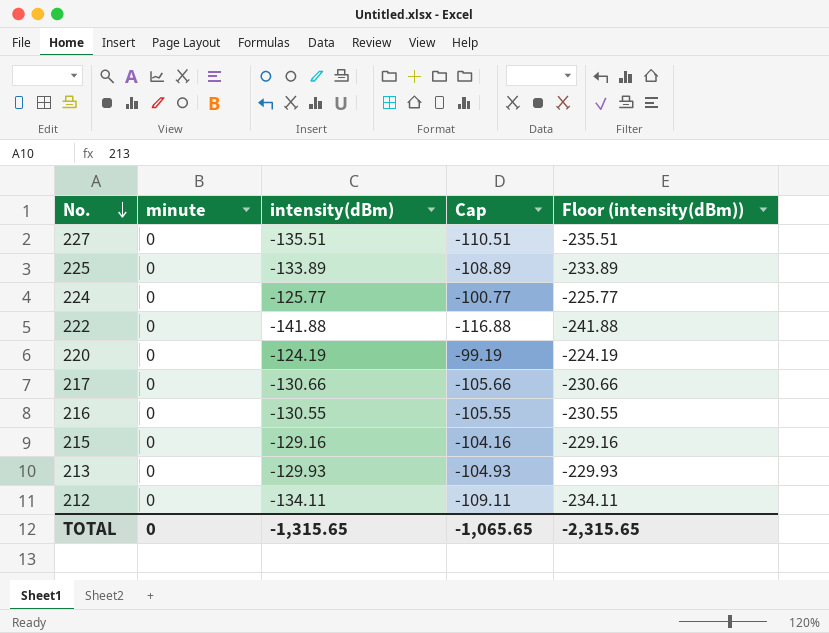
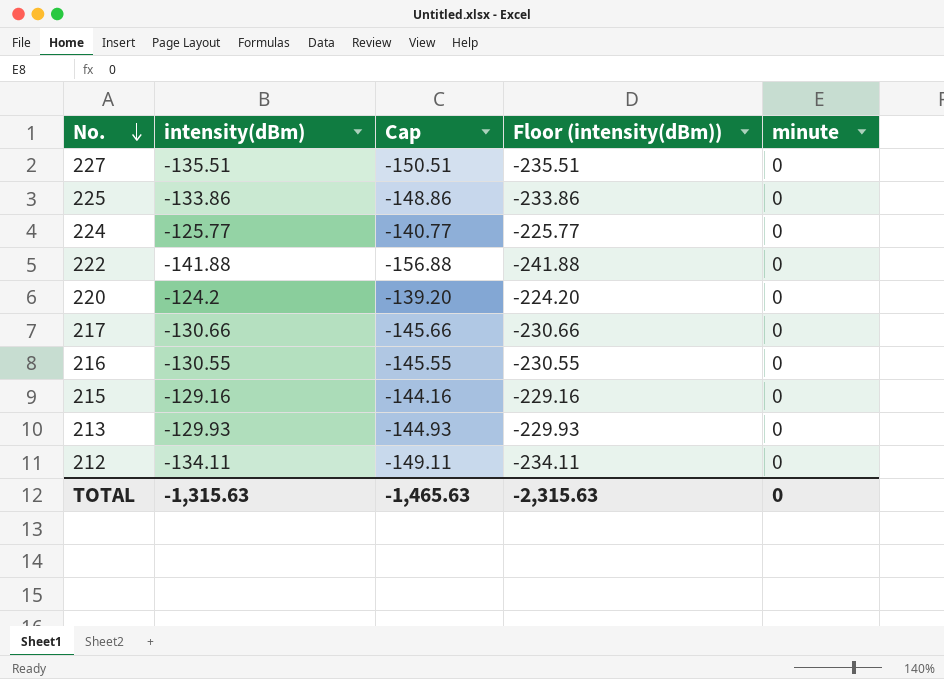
column Cap | formula: [intensity(dBm)] + 25 -> [intensity(dBm)] - 15
column minute | position: 2 -> 5
225 | intensity(dBm): -133.89 -> -133.86
225 | Floor (intensity(dBm)): -233.89 -> -233.86
220 | intensity(dBm): -124.19 -> -124.2
220 | Floor (intensity(dBm)): -224.19 -> -224.20
TOTAL | intensity(dBm): -1,315.65 -> -1,315.63
TOTAL | Cap: -1,065.65 -> -1,465.63
TOTAL | Floor (intensity(dBm)): -2,315.65 -> -2,315.63

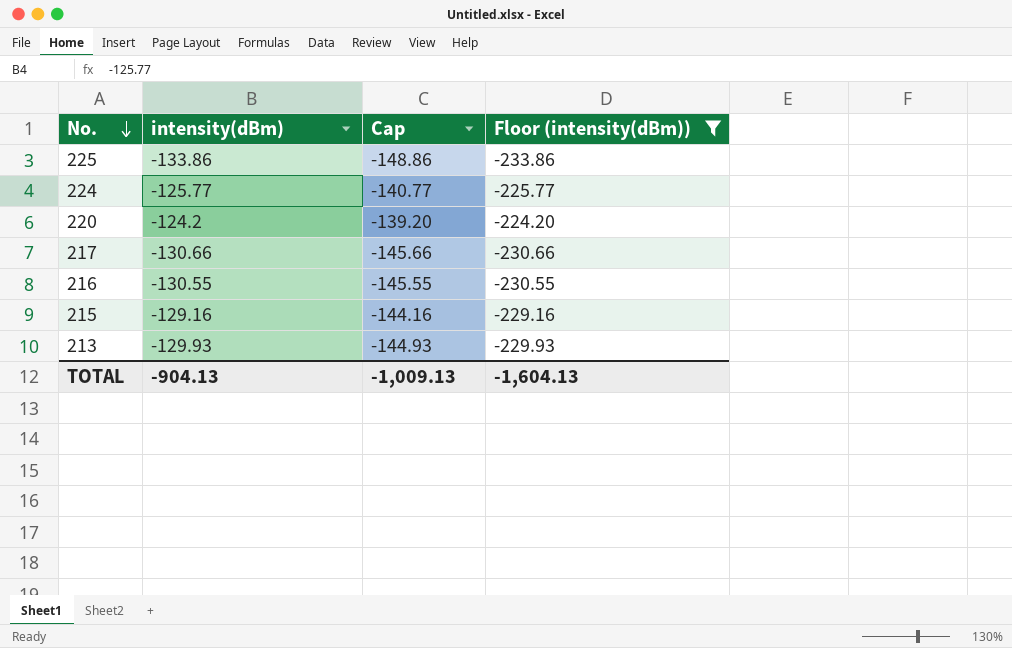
filter: none -> Floor (intensity(dBm)) >= -233.86
column minute | position: 5 -> none
TOTAL | intensity(dBm): -1,315.63 -> -904.13
TOTAL | Cap: -1,465.63 -> -1,009.13
TOTAL | Floor (intensity(dBm)): -2,315.63 -> -1,604.13

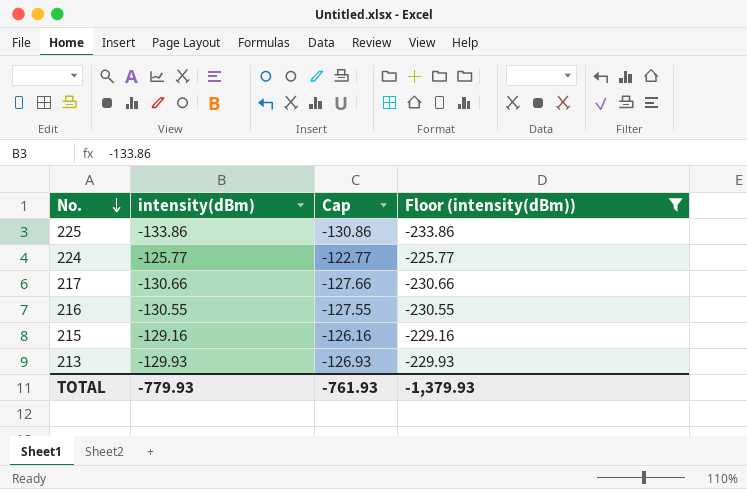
column Cap | formula: [intensity(dBm)] - 15 -> [intensity(dBm)] + 3
row 220: -124.2 | -139.20 | -224.20 -> none
TOTAL | intensity(dBm): -904.13 -> -779.93
TOTAL | Cap: -1,009.13 -> -761.93
TOTAL | Floor (intensity(dBm)): -1,604.13 -> -1,379.93

